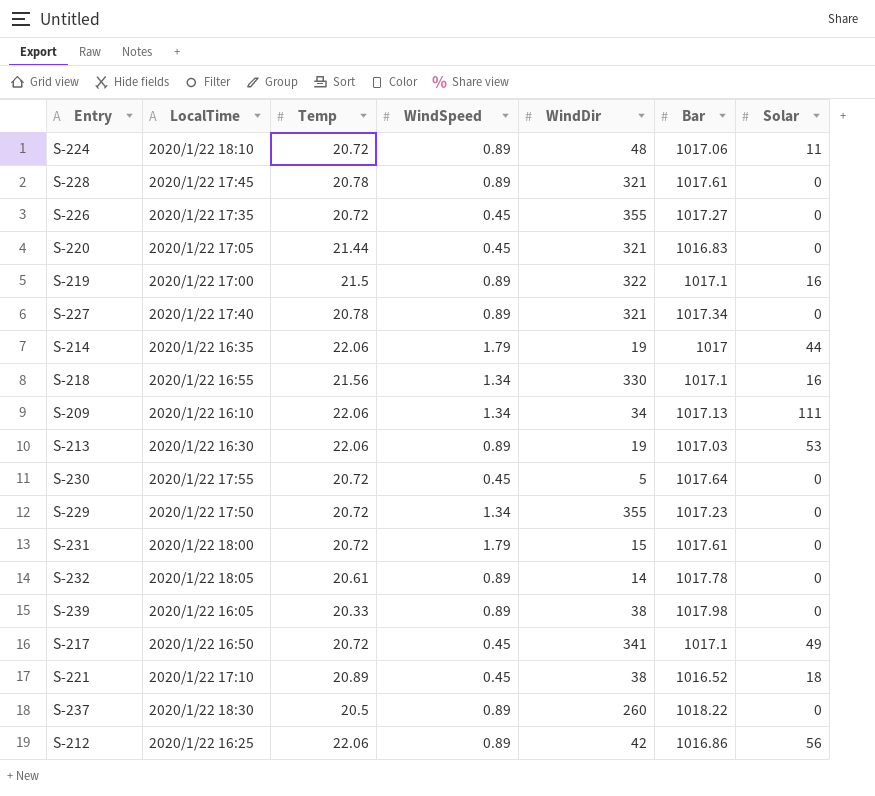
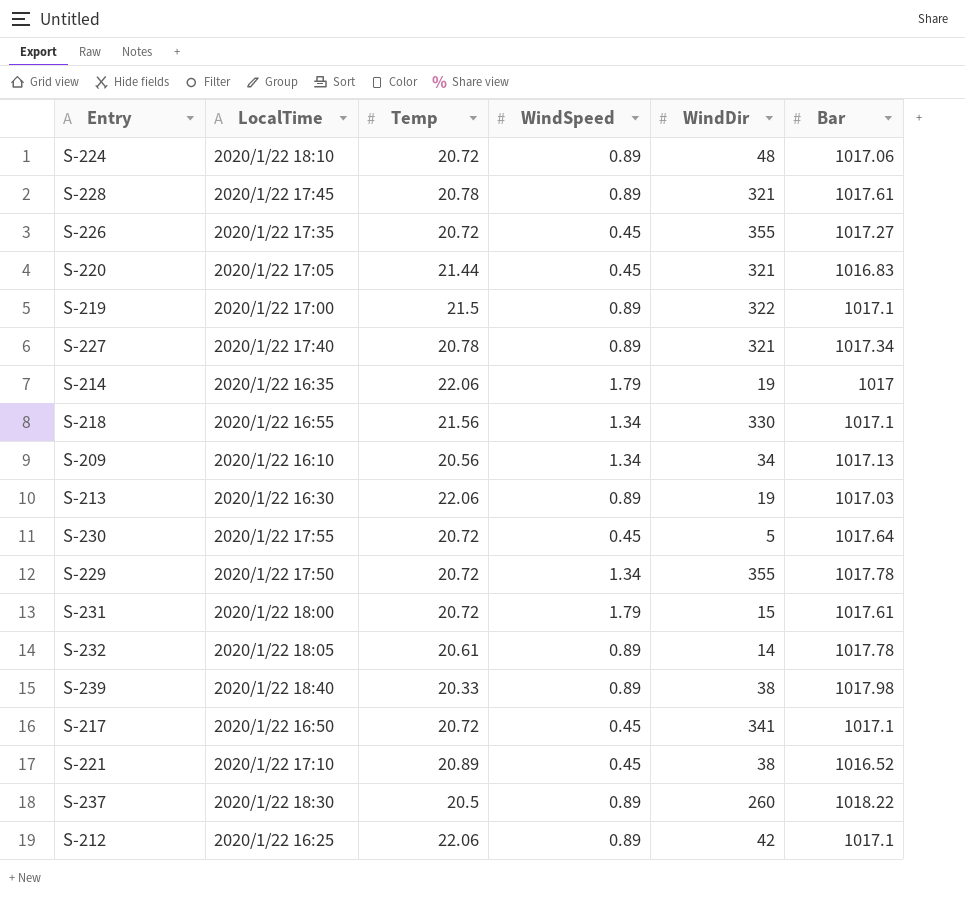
column Solar | position: 7 -> none
S-209 | Temp: 22.06 -> 20.56
S-229 | Bar: 1017.23 -> 1017.78
S-239 | LocalTime: 2020/1/22 16:05 -> 2020/1/22 18:40
S-212 | Bar: 1016.86 -> 1017.1

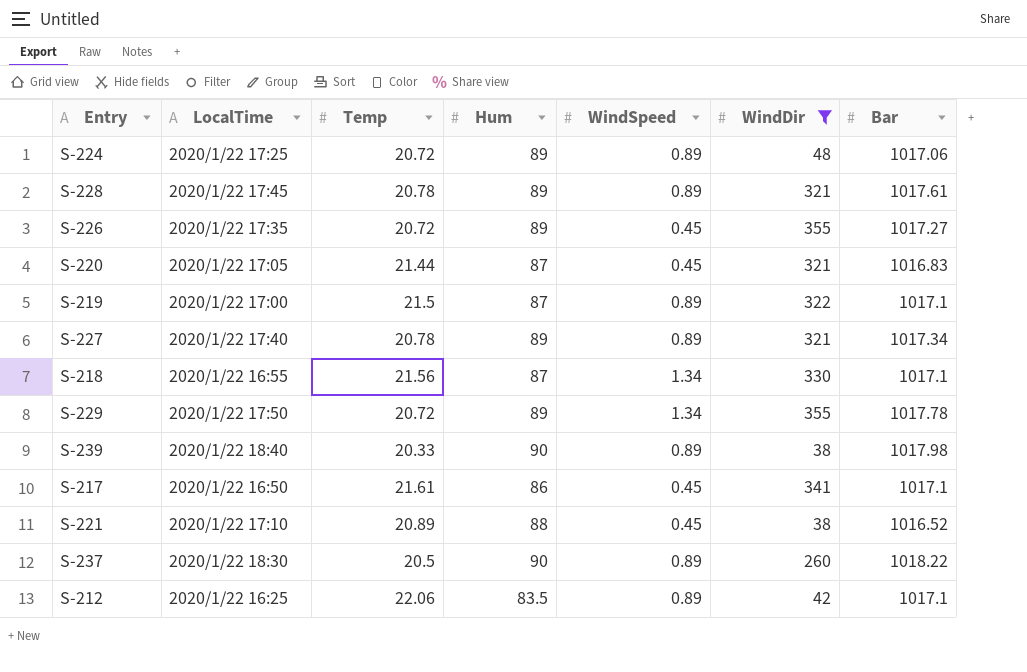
filter: none -> WindDir >= 38
column Hum | position: none -> 4
S-224 | LocalTime: 2020/1/22 18:10 -> 2020/1/22 17:25
S-217 | Temp: 20.72 -> 21.61

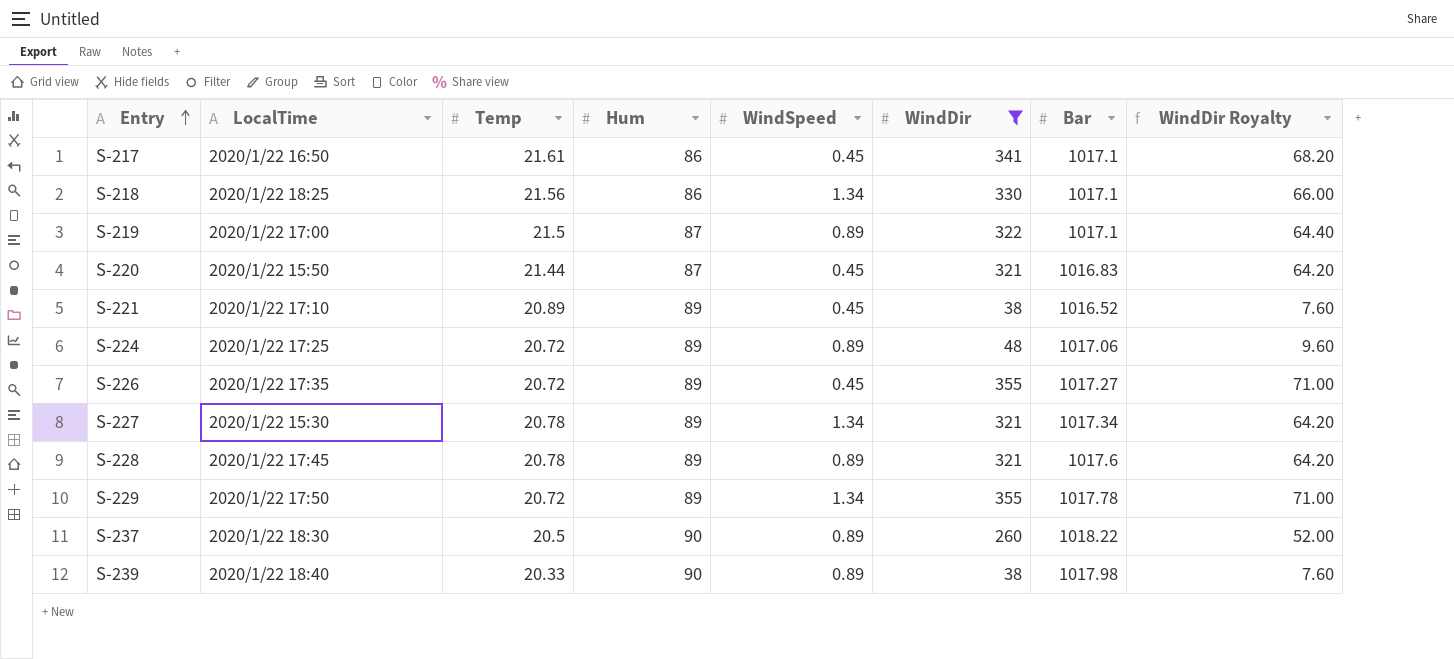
row order: none -> Entry ascending
column WindDir Royalty | formula: none -> [WindDir] * 0.2
row S-212: 2020/1/22 16:25 | 22.06 | 83.5 | 0.89 | 42 | 1017.1 -> none
S-218 | LocalTime: 2020/1/22 16:55 -> 2020/1/22 18:25
S-218 | Hum: 87 -> 86
S-220 | LocalTime: 2020/1/22 17:05 -> 2020/1/22 15:50
S-221 | Hum: 88 -> 89
S-227 | LocalTime: 2020/1/22 17:40 -> 2020/1/22 15:30
S-227 | WindSpeed: 0.89 -> 1.34
S-228 | Bar: 1017.61 -> 1017.6

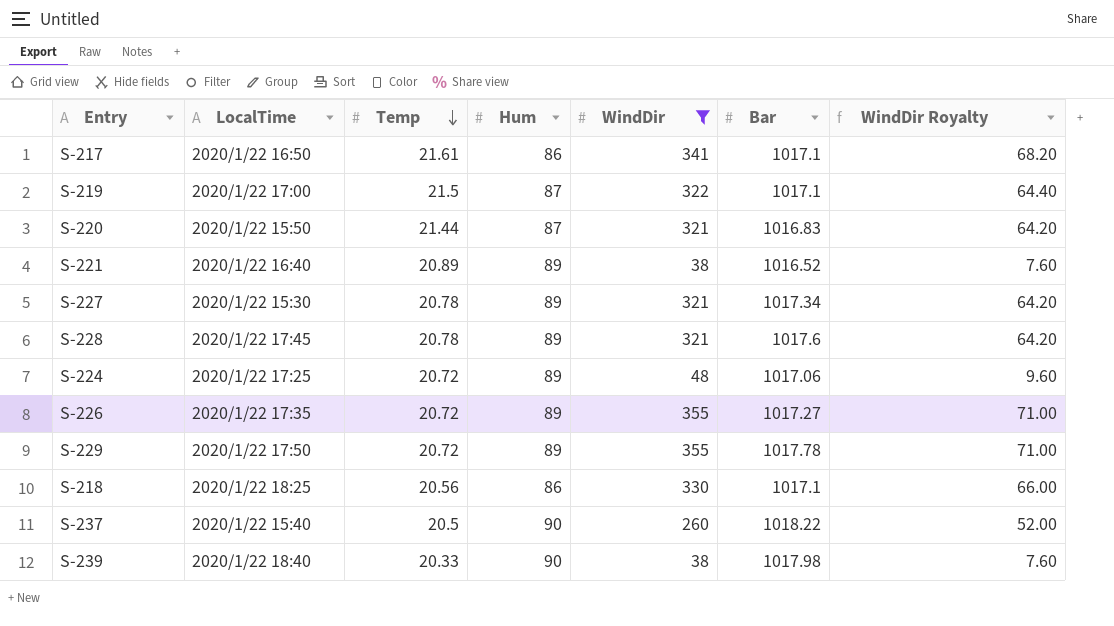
row order: Entry ascending -> Temp descending
column WindSpeed | position: 5 -> none
S-221 | LocalTime: 2020/1/22 17:10 -> 2020/1/22 16:40
S-218 | Temp: 21.56 -> 20.56
S-237 | LocalTime: 2020/1/22 18:30 -> 2020/1/22 15:40

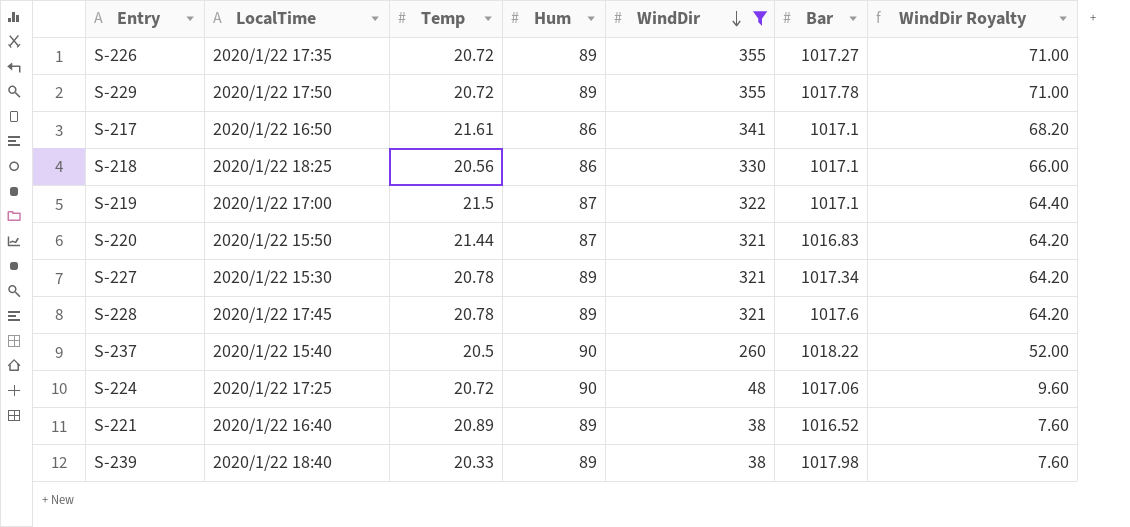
row order: Temp descending -> WindDir descending
S-224 | Hum: 89 -> 90
S-239 | Hum: 90 -> 89

